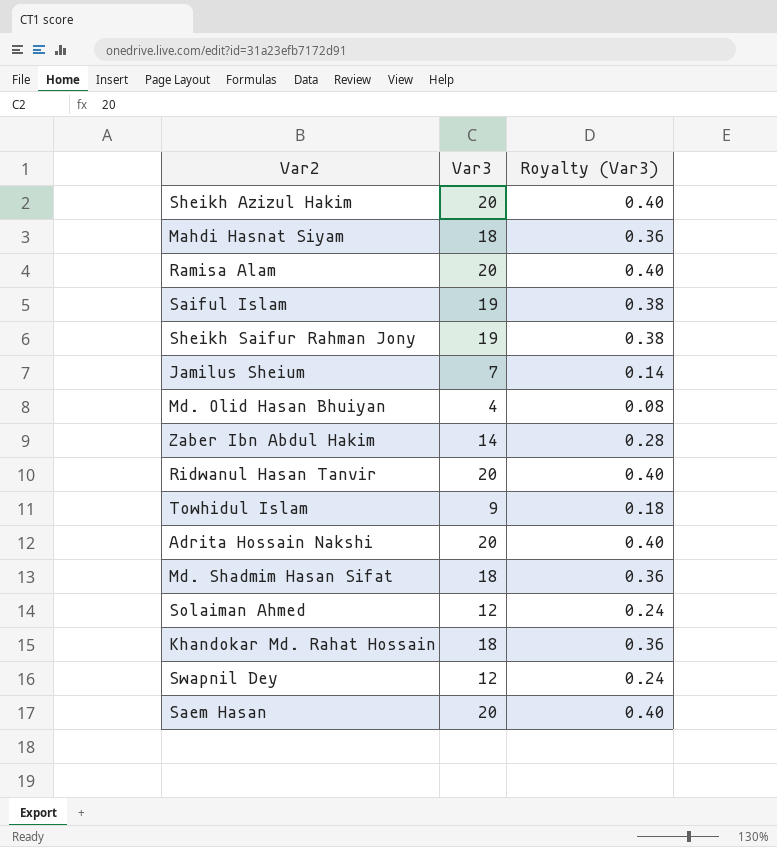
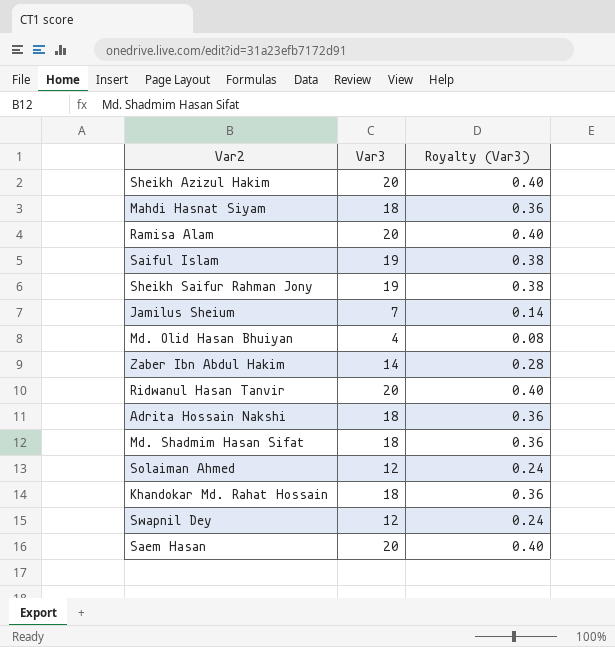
row Towhidul Islam: 9 | 0.18 -> none
Adrita Hossain Nakshi | Var3: 20 -> 18
Adrita Hossain Nakshi | Royalty (Var3): 0.40 -> 0.36

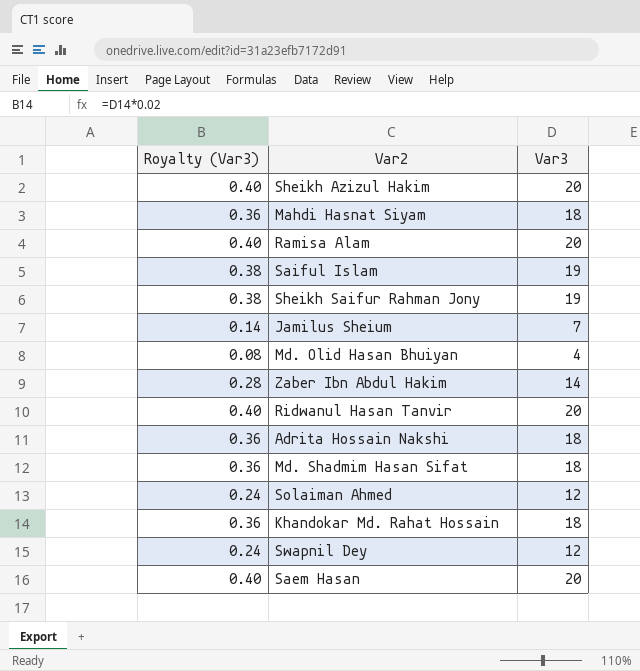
column Royalty (Var3) | position: 3 -> 1

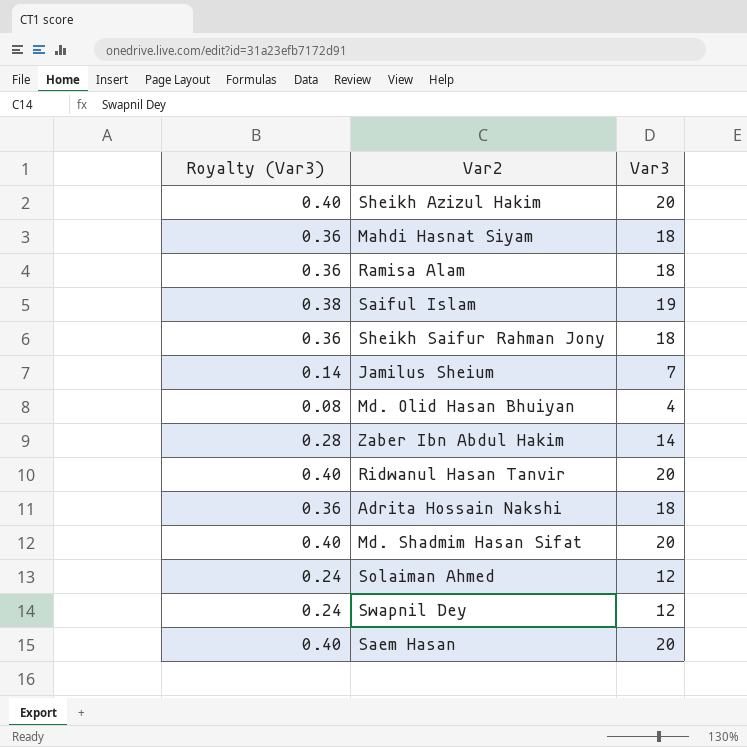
row Khandokar Md. Rahat Hossain: 0.36 | 18 -> none
Ramisa Alam | Royalty (Var3): 0.40 -> 0.36
Ramisa Alam | Var3: 20 -> 18
Sheikh Saifur Rahman Jony | Royalty (Var3): 0.38 -> 0.36
Sheikh Saifur Rahman Jony | Var3: 19 -> 18
Md. Shadmim Hasan Sifat | Royalty (Var3): 0.36 -> 0.40
Md. Shadmim Hasan Sifat | Var3: 18 -> 20

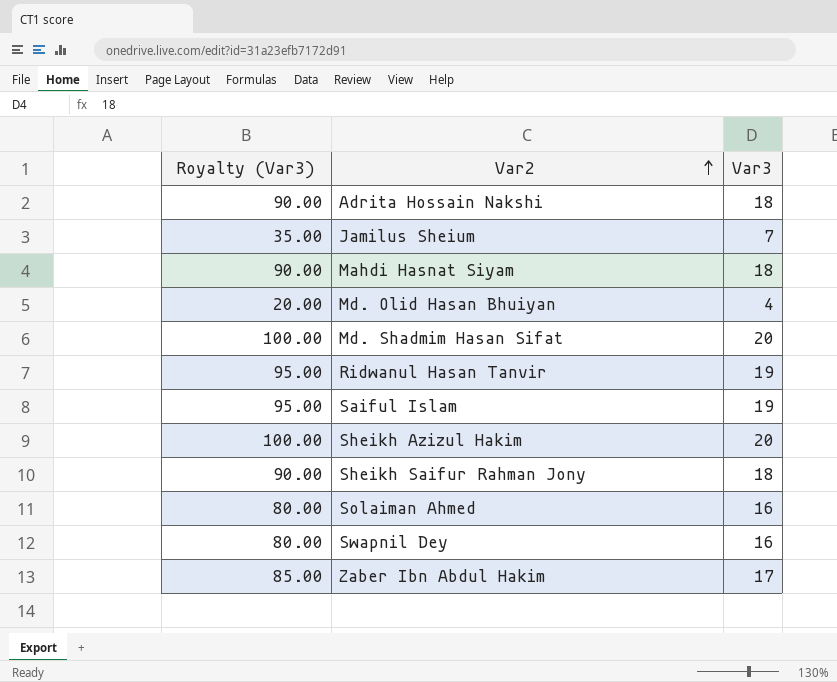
row order: none -> Var2 ascending
column Royalty (Var3) | formula: [Var3] * 0.02 -> [Var3] * 5
row Ramisa Alam: 0.36 | 18 -> none
row Saem Hasan: 0.40 | 20 -> none
Ridwanul Hasan Tanvir | Var3: 20 -> 19
Solaiman Ahmed | Var3: 12 -> 16
Swapnil Dey | Var3: 12 -> 16
Zaber Ibn Abdul Hakim | Var3: 14 -> 17

